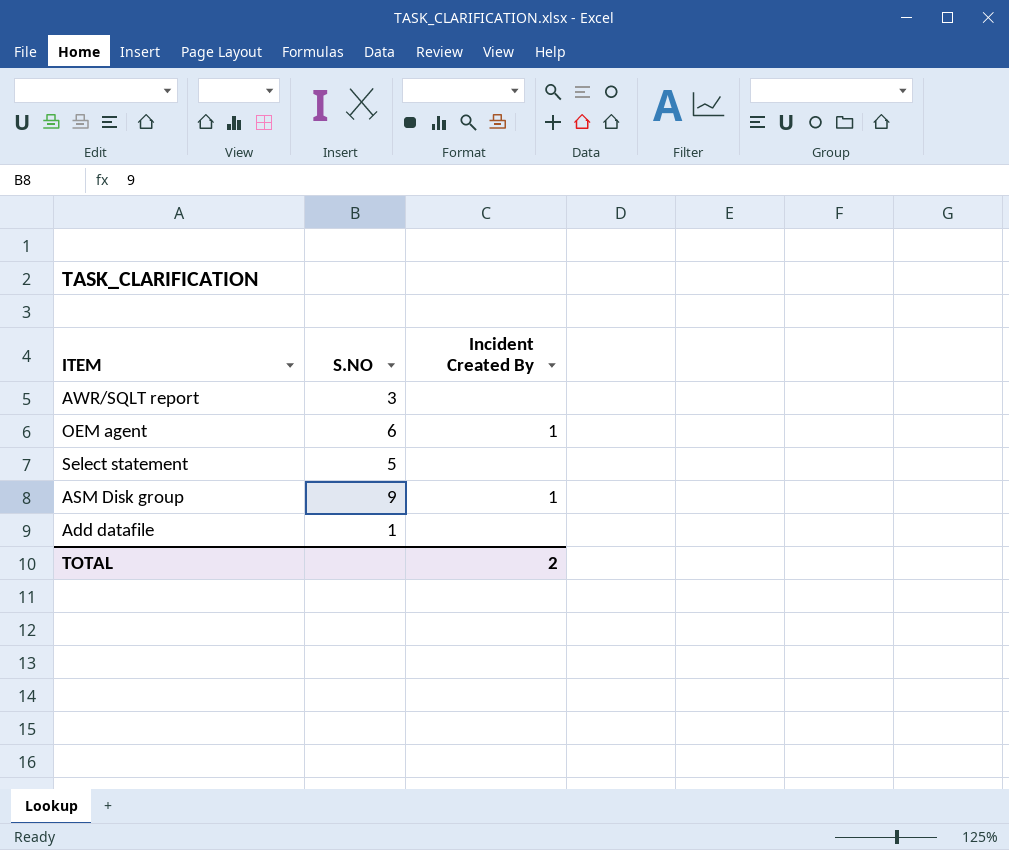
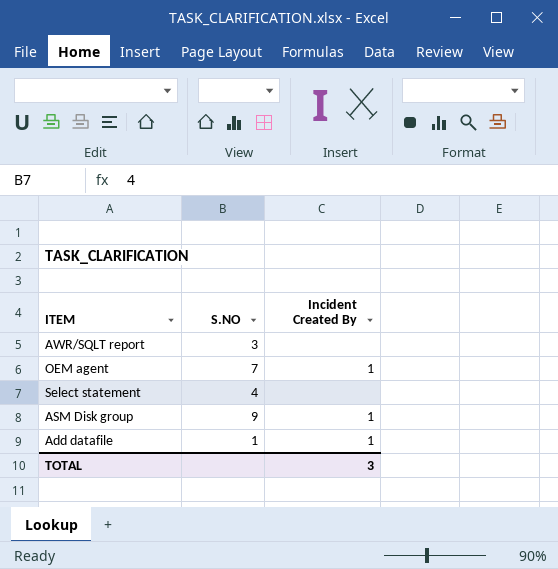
OEM agent | S.NO: 6 -> 7
Select statement | S.NO: 5 -> 4
Add datafile | Incident Created By: none -> 1
TOTAL | Incident Created By: 2 -> 3

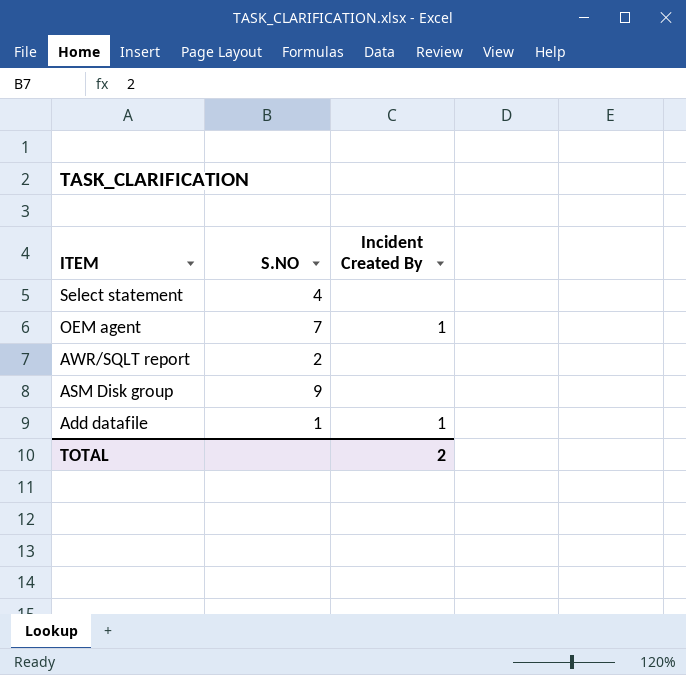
row order: none -> ITEM descending
AWR/SQLT report | S.NO: 3 -> 2
ASM Disk group | Incident Created By: 1 -> none
TOTAL | Incident Created By: 3 -> 2

